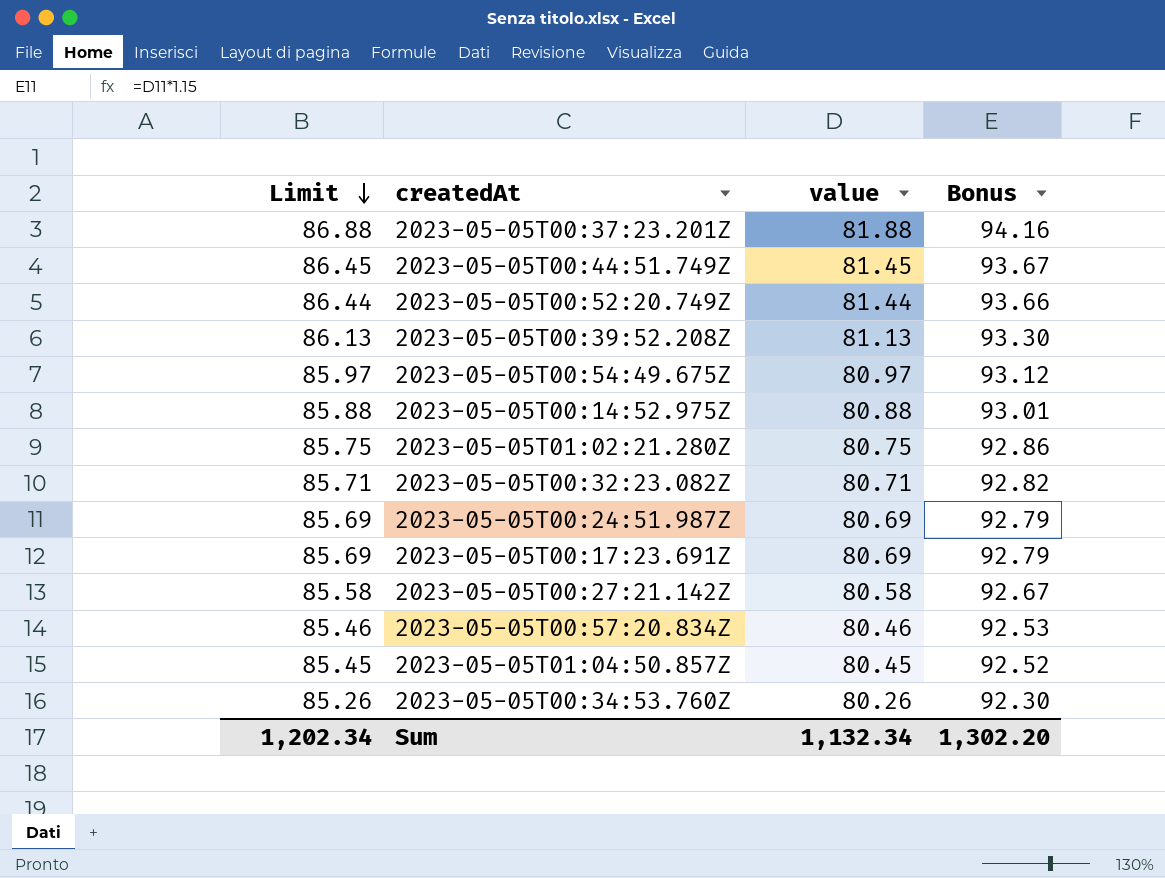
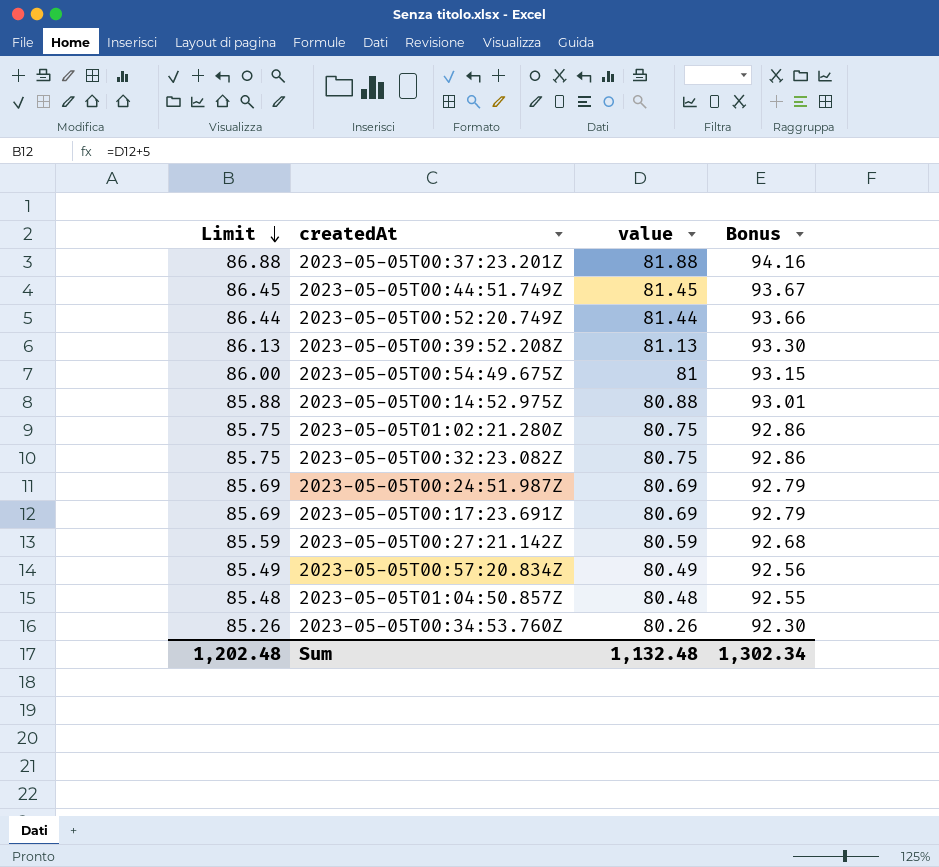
2023-05-05T00:54:49.675Z | Limit: 85.97 -> 86.00
2023-05-05T00:54:49.675Z | value: 80.97 -> 81
2023-05-05T00:54:49.675Z | Bonus: 93.12 -> 93.15
2023-05-05T00:32:23.082Z | Limit: 85.71 -> 85.75
2023-05-05T00:32:23.082Z | value: 80.71 -> 80.75
2023-05-05T00:32:23.082Z | Bonus: 92.82 -> 92.86
2023-05-05T00:27:21.142Z | Limit: 85.58 -> 85.59
2023-05-05T00:27:21.142Z | value: 80.58 -> 80.59
2023-05-05T00:27:21.142Z | Bonus: 92.67 -> 92.68
2023-05-05T00:57:20.834Z | Limit: 85.46 -> 85.49
2023-05-05T00:57:20.834Z | value: 80.46 -> 80.49
2023-05-05T00:57:20.834Z | Bonus: 92.53 -> 92.56
2023-05-05T01:04:50.857Z | Limit: 85.45 -> 85.48
2023-05-05T01:04:50.857Z | value: 80.45 -> 80.48
2023-05-05T01:04:50.857Z | Bonus: 92.52 -> 92.55
Sum | Limit: 1,202.34 -> 1,202.48
Sum | value: 1,132.34 -> 1,132.48
Sum | Bonus: 1,302.20 -> 1,302.34

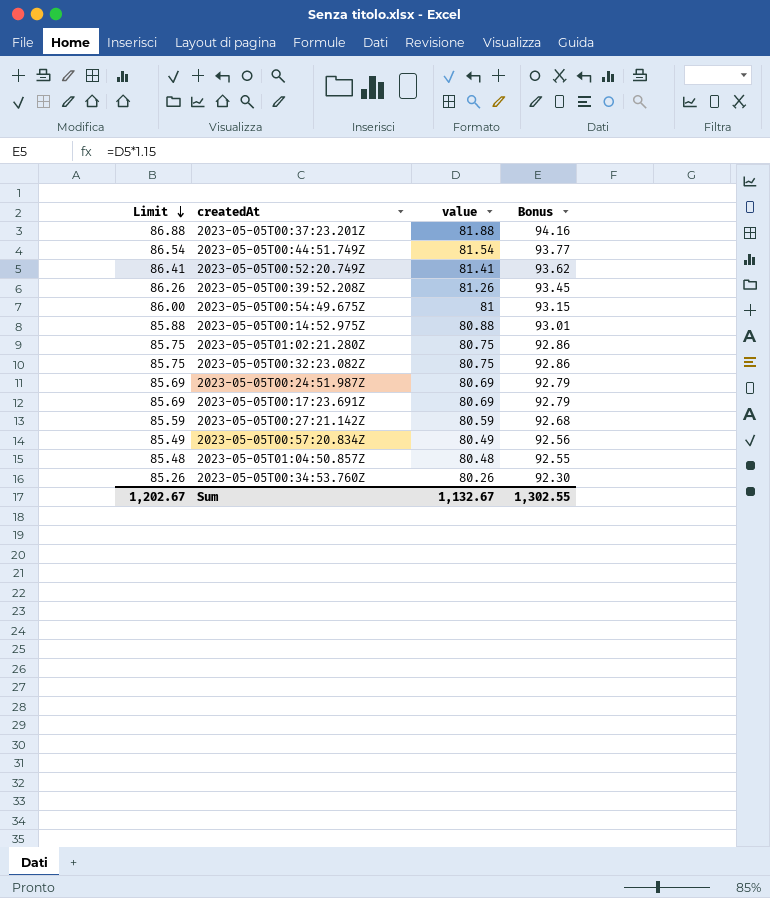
2023-05-05T00:44:51.749Z | Limit: 86.45 -> 86.54
2023-05-05T00:44:51.749Z | value: 81.45 -> 81.54
2023-05-05T00:44:51.749Z | Bonus: 93.67 -> 93.77
2023-05-05T00:52:20.749Z | Limit: 86.44 -> 86.41
2023-05-05T00:52:20.749Z | value: 81.44 -> 81.41
2023-05-05T00:52:20.749Z | Bonus: 93.66 -> 93.62
2023-05-05T00:39:52.208Z | Limit: 86.13 -> 86.26
2023-05-05T00:39:52.208Z | value: 81.13 -> 81.26
2023-05-05T00:39:52.208Z | Bonus: 93.30 -> 93.45
Sum | Limit: 1,202.48 -> 1,202.67
Sum | value: 1,132.48 -> 1,132.67
Sum | Bonus: 1,302.34 -> 1,302.55

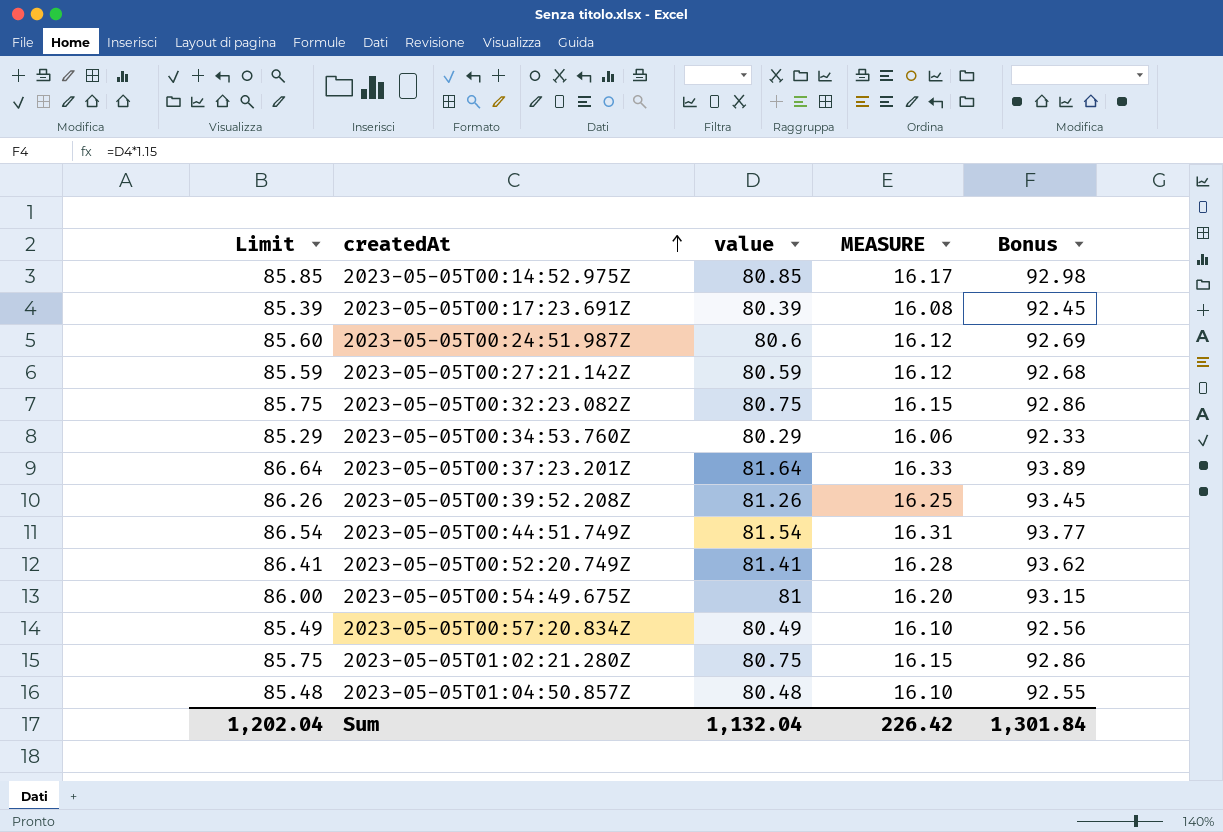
row order: Limit descending -> createdAt ascending
column MEASURE | formula: none -> [value] * 0.2
2023-05-05T00:14:52.975Z | Limit: 85.88 -> 85.85
2023-05-05T00:14:52.975Z | value: 80.88 -> 80.85
2023-05-05T00:14:52.975Z | Bonus: 93.01 -> 92.98
2023-05-05T00:17:23.691Z | Limit: 85.69 -> 85.39
2023-05-05T00:17:23.691Z | value: 80.69 -> 80.39
2023-05-05T00:17:23.691Z | Bonus: 92.79 -> 92.45
2023-05-05T00:24:51.987Z | Limit: 85.69 -> 85.60
2023-05-05T00:24:51.987Z | value: 80.69 -> 80.6
2023-05-05T00:24:51.987Z | Bonus: 92.79 -> 92.69
2023-05-05T00:34:53.760Z | Limit: 85.26 -> 85.29
2023-05-05T00:34:53.760Z | value: 80.26 -> 80.29
2023-05-05T00:34:53.760Z | Bonus: 92.30 -> 92.33
2023-05-05T00:37:23.201Z | Limit: 86.88 -> 86.64
2023-05-05T00:37:23.201Z | value: 81.88 -> 81.64
2023-05-05T00:37:23.201Z | Bonus: 94.16 -> 93.89
Sum | Limit: 1,202.67 -> 1,202.04
Sum | value: 1,132.67 -> 1,132.04
Sum | Bonus: 1,302.55 -> 1,301.84

